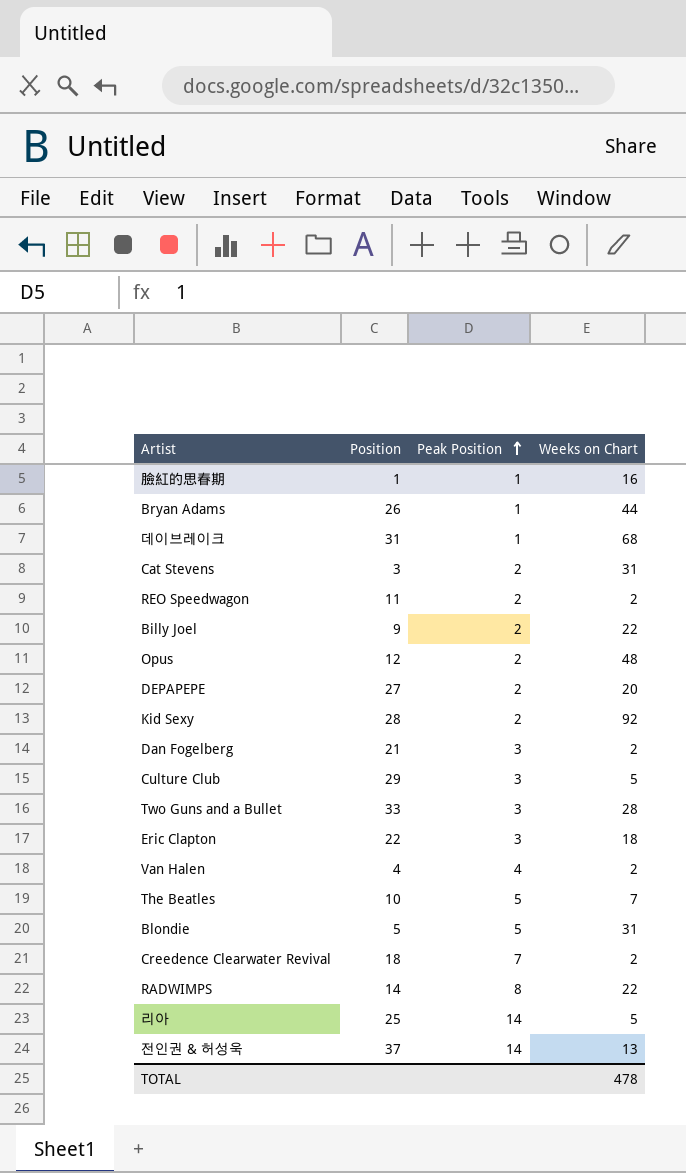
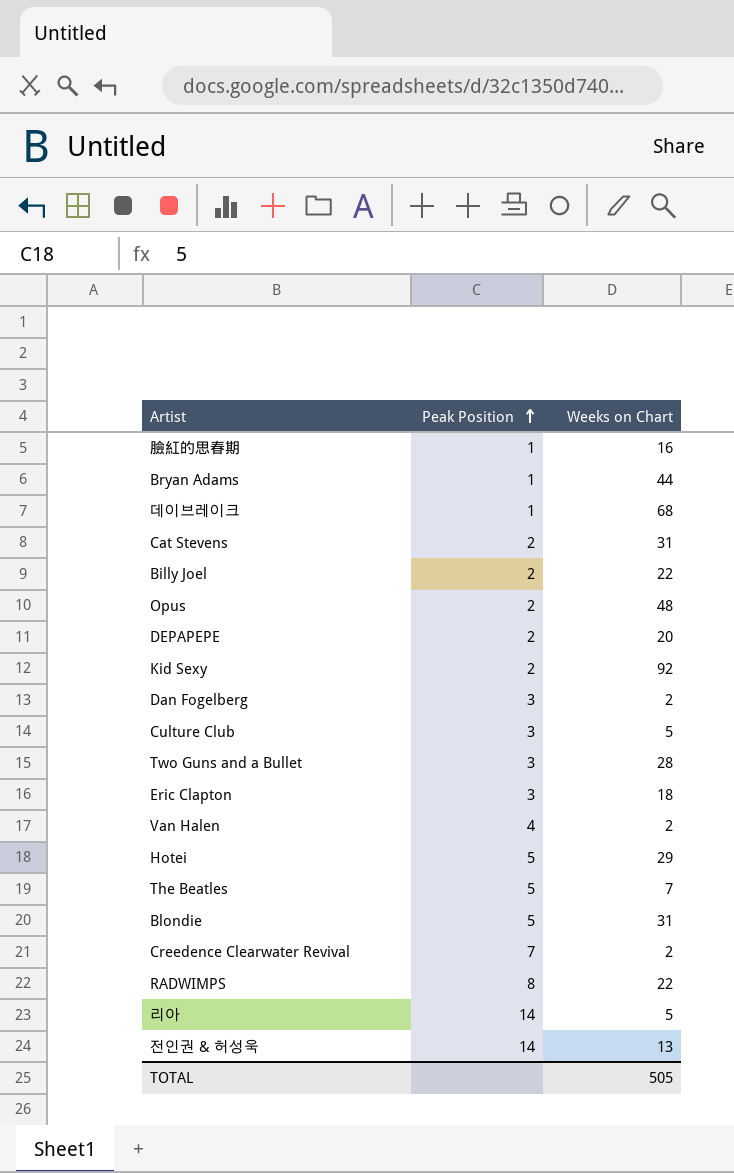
column Position | position: 2 -> none
row REO Speedwagon: 11 | 2 | 2 -> none
row Hotei: none -> 5 | 29
TOTAL | Weeks on Chart: 478 -> 505

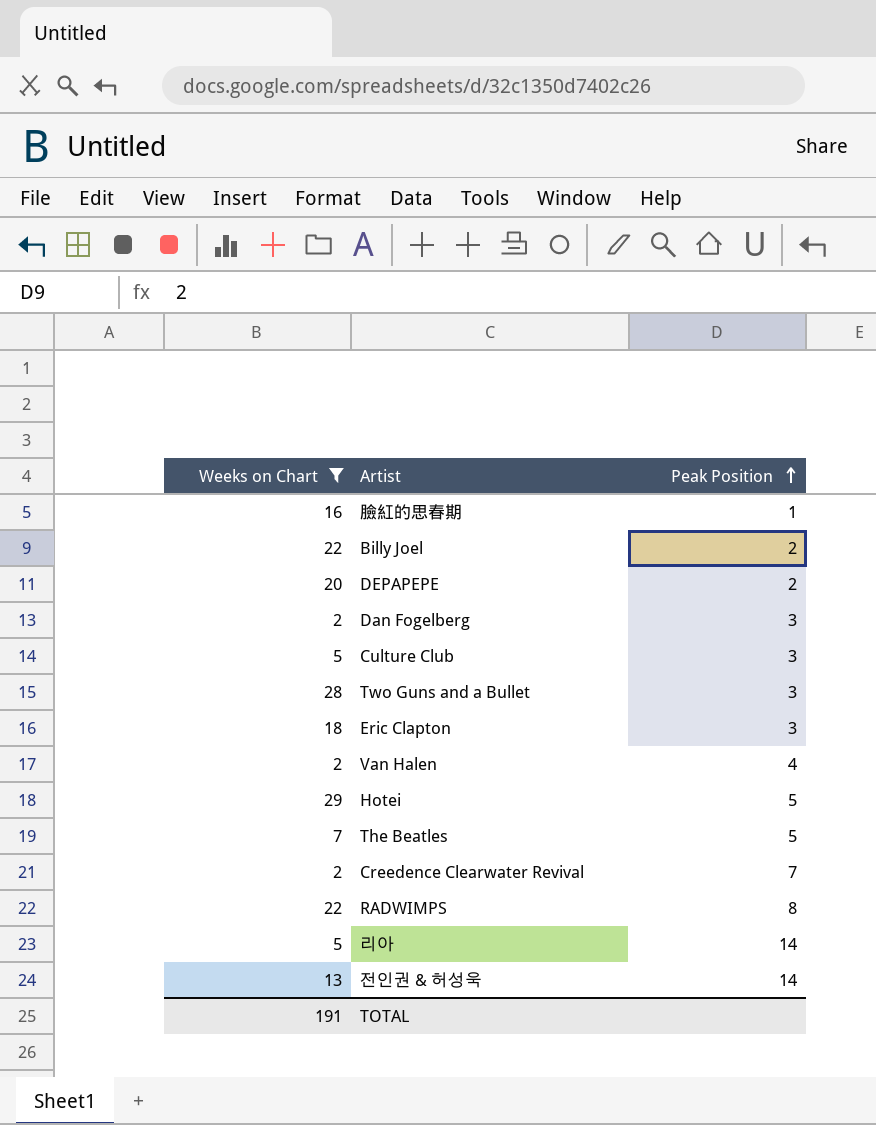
filter: none -> Weeks on Chart <= 29
column Weeks on Chart | position: 3 -> 1
TOTAL | Weeks on Chart: 505 -> 191

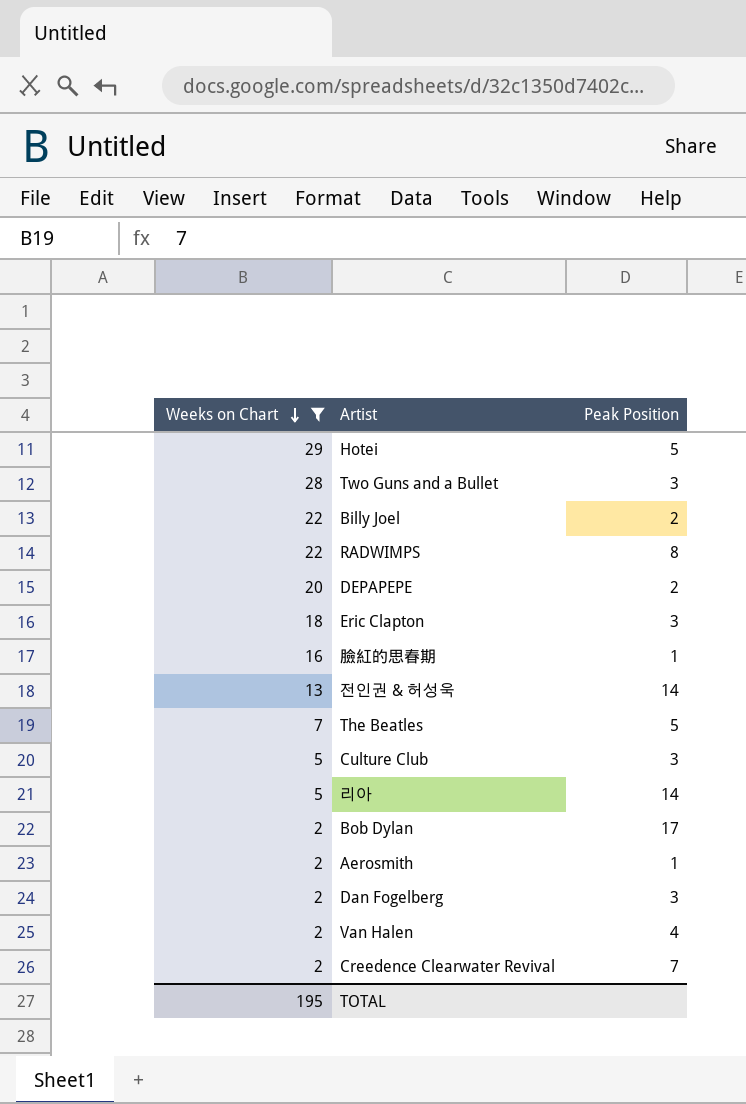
row order: Peak Position ascending -> Weeks on Chart descending
row Bob Dylan: none -> 2 | 17
row Aerosmith: none -> 2 | 1
TOTAL | Weeks on Chart: 191 -> 195

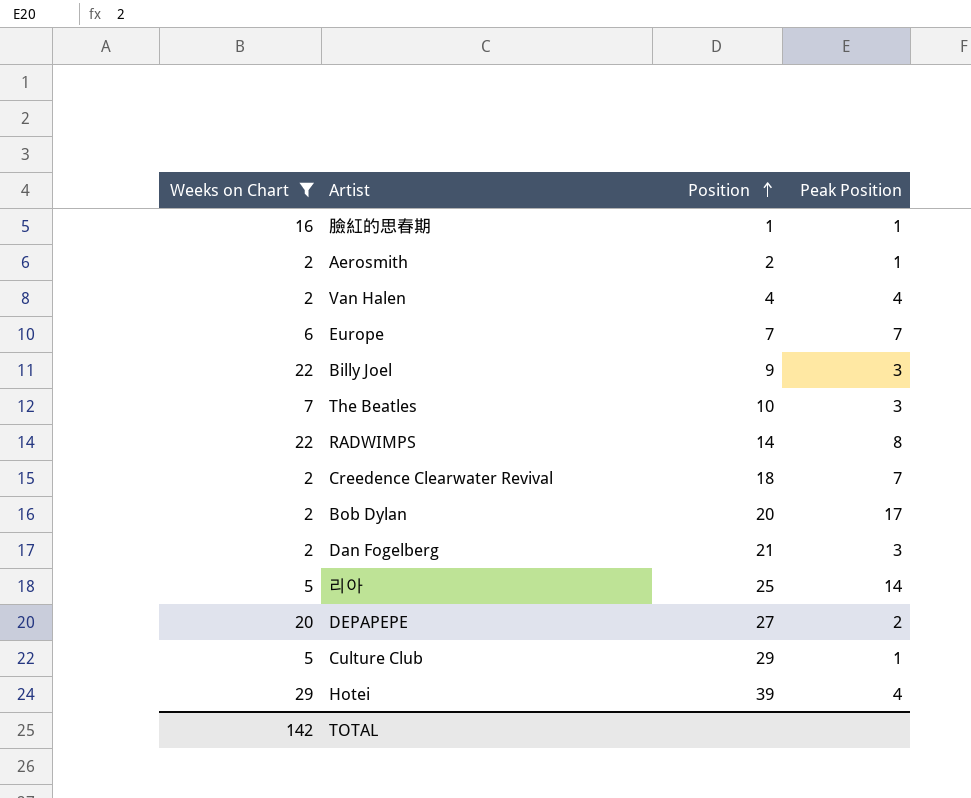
row order: Weeks on Chart descending -> Position ascending
column Position | position: none -> 3
row Two Guns and a Bullet: 28 | 3 -> none
row Eric Clapton: 18 | 3 -> none
row 전인권 & 허성욱: 13 | 14 -> none
row Europe: none -> 6 | 7 | 7
Billy Joel | Peak Position: 2 -> 3
The Beatles | Peak Position: 5 -> 3
Culture Club | Peak Position: 3 -> 1
Hotei | Peak Position: 5 -> 4
TOTAL | Weeks on Chart: 195 -> 142

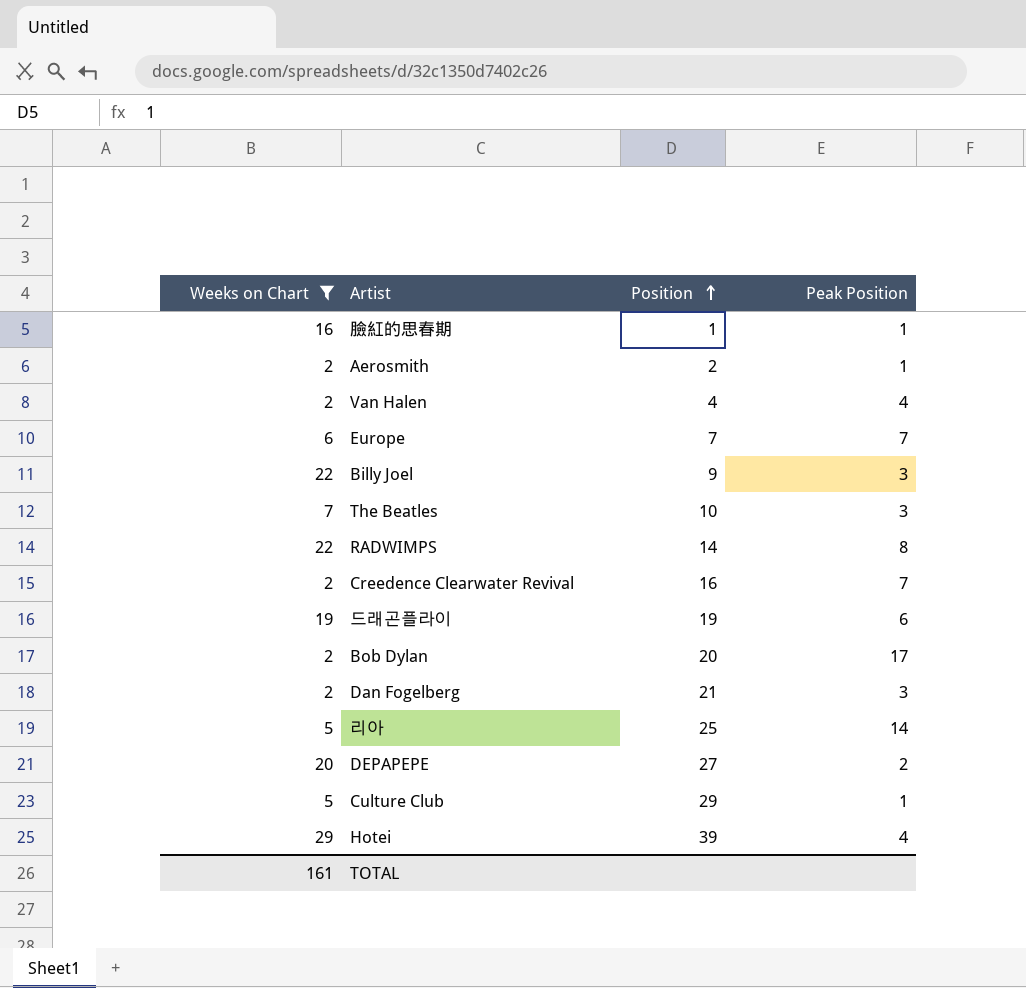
Creedence Clearwater Revival | Position: 18 -> 16
row 드래곤플라이: none -> 19 | 19 | 6
TOTAL | Weeks on Chart: 142 -> 161

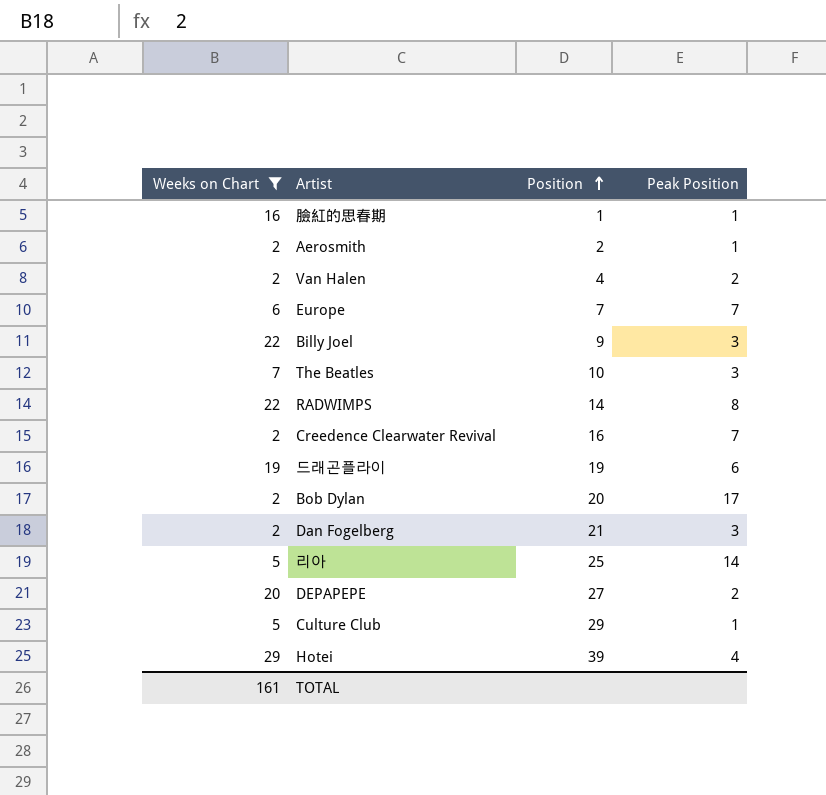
Van Halen | Peak Position: 4 -> 2

